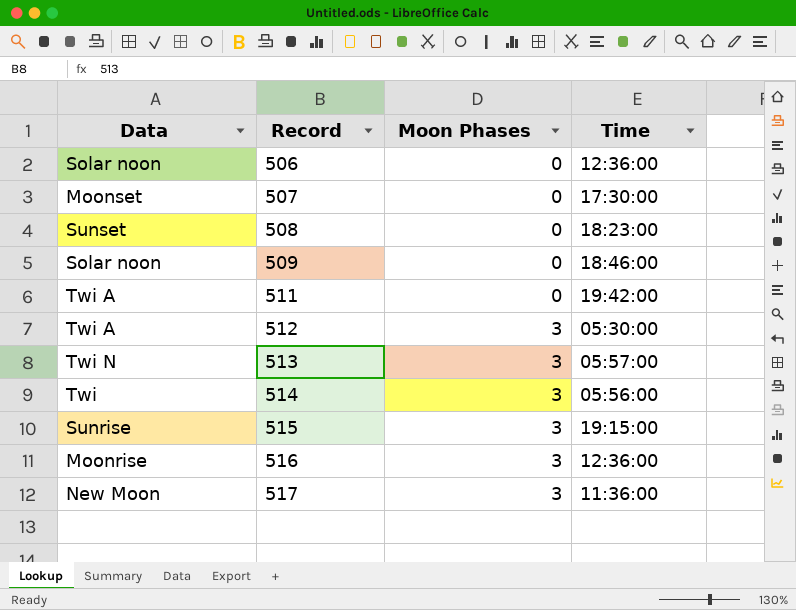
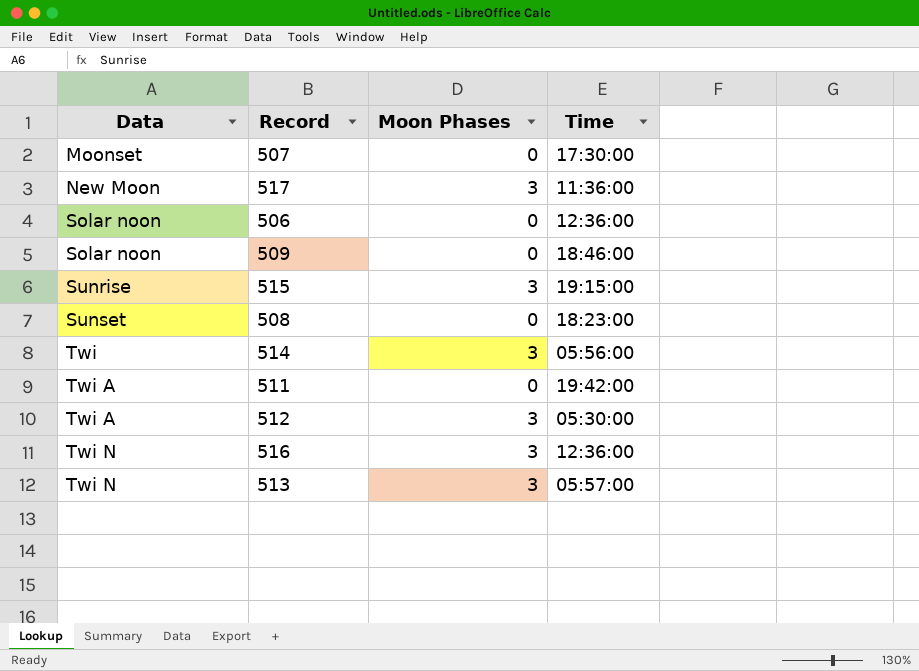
row order: Record ascending -> Data ascending
516 | Data: Moonrise -> Twi N

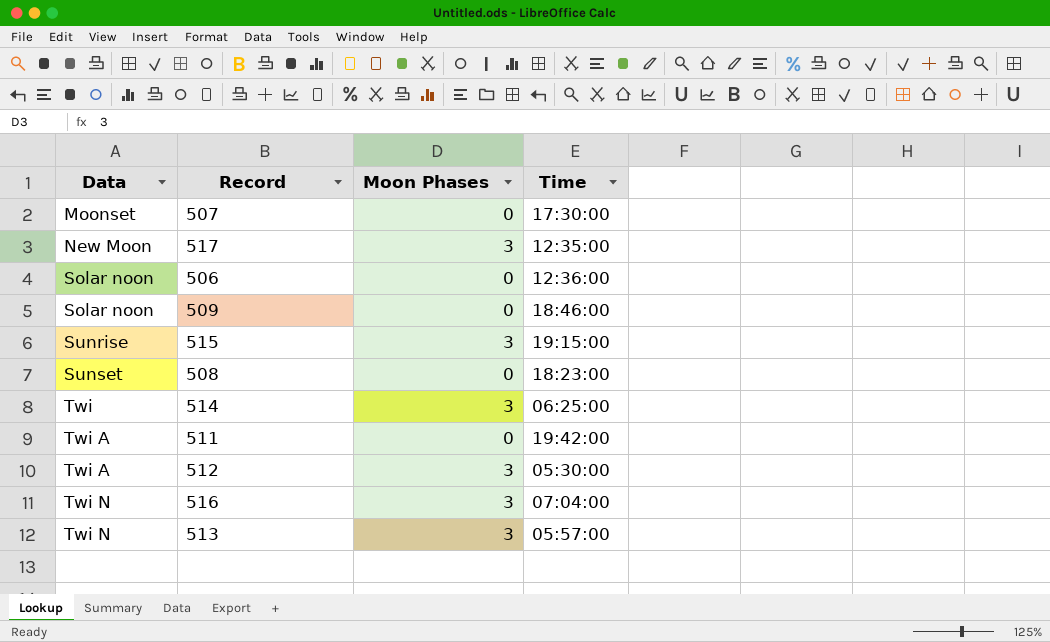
517 | Time: 11:36:00 -> 12:35:00
514 | Time: 05:56:00 -> 06:25:00
516 | Time: 12:36:00 -> 07:04:00

